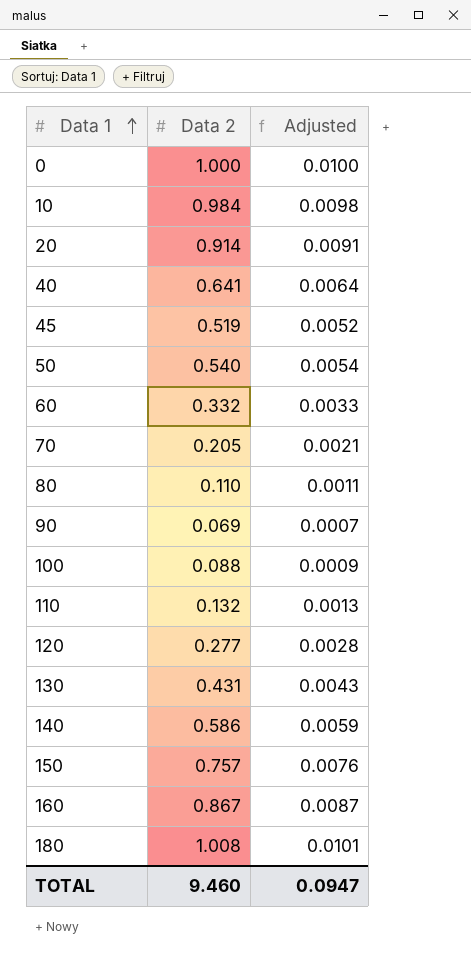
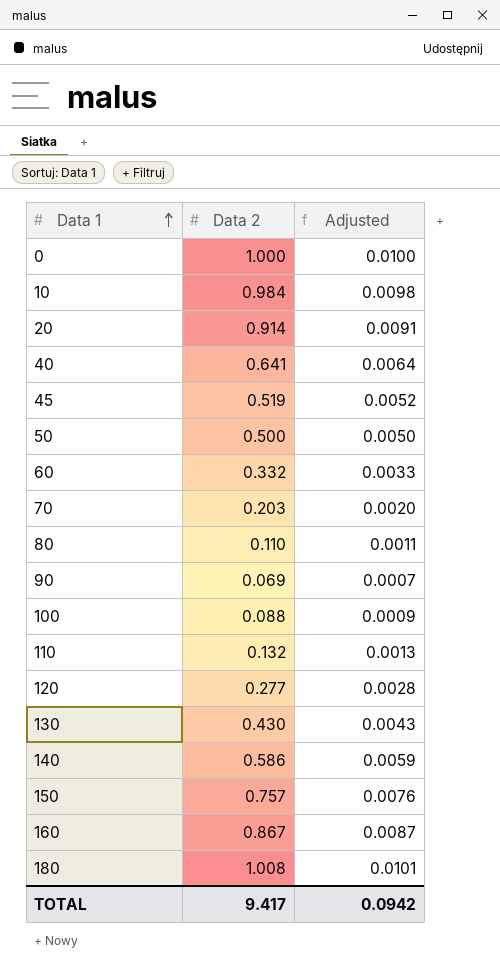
50 | Data 2: 0.540 -> 0.500
50 | Adjusted: 0.0054 -> 0.0050
70 | Data 2: 0.205 -> 0.203
70 | Adjusted: 0.0021 -> 0.0020
130 | Data 2: 0.431 -> 0.430
TOTAL | Data 2: 9.460 -> 9.417
TOTAL | Adjusted: 0.0947 -> 0.0942

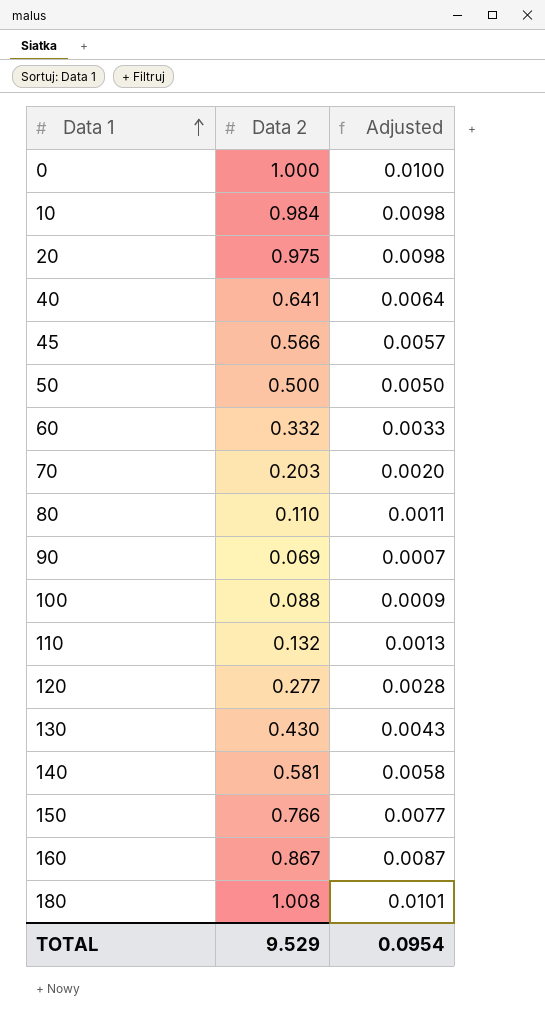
20 | Data 2: 0.914 -> 0.975
20 | Adjusted: 0.0091 -> 0.0098
45 | Data 2: 0.519 -> 0.566
45 | Adjusted: 0.0052 -> 0.0057
140 | Data 2: 0.586 -> 0.581
140 | Adjusted: 0.0059 -> 0.0058
150 | Data 2: 0.757 -> 0.766
150 | Adjusted: 0.0076 -> 0.0077
TOTAL | Data 2: 9.417 -> 9.529
TOTAL | Adjusted: 0.0942 -> 0.0954

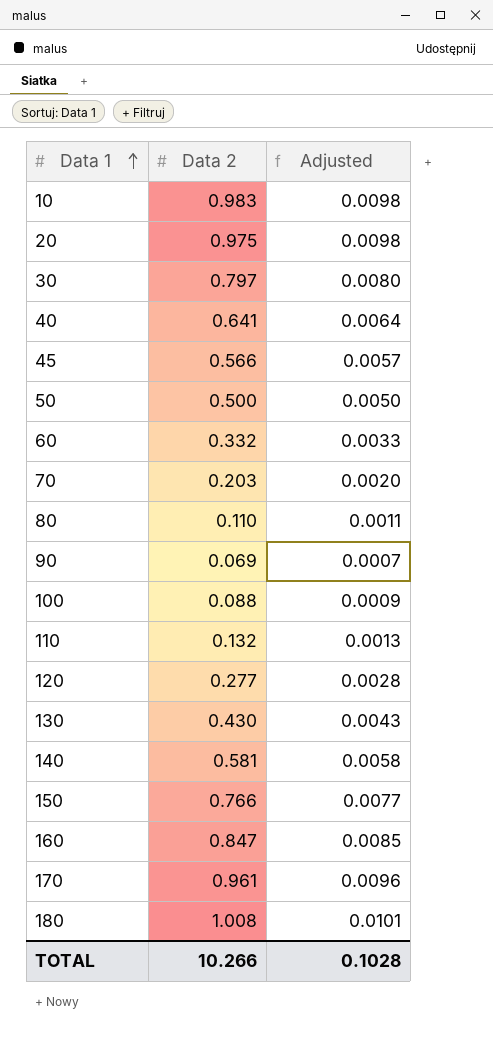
row 0: 1.000 | 0.0100 -> none
10 | Data 2: 0.984 -> 0.983
row 30: none -> 0.797 | 0.0080
160 | Data 2: 0.867 -> 0.847
160 | Adjusted: 0.0087 -> 0.0085
row 170: none -> 0.961 | 0.0096
TOTAL | Data 2: 9.529 -> 10.266
TOTAL | Adjusted: 0.0954 -> 0.1028

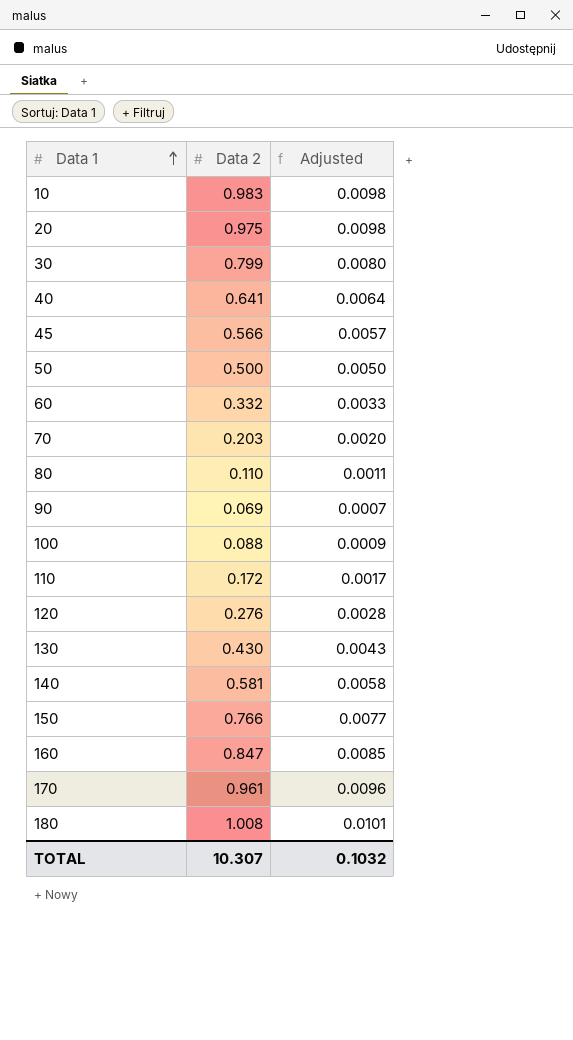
30 | Data 2: 0.797 -> 0.799
110 | Data 2: 0.132 -> 0.172
110 | Adjusted: 0.0013 -> 0.0017
120 | Data 2: 0.277 -> 0.276
TOTAL | Data 2: 10.266 -> 10.307
TOTAL | Adjusted: 0.1028 -> 0.1032

